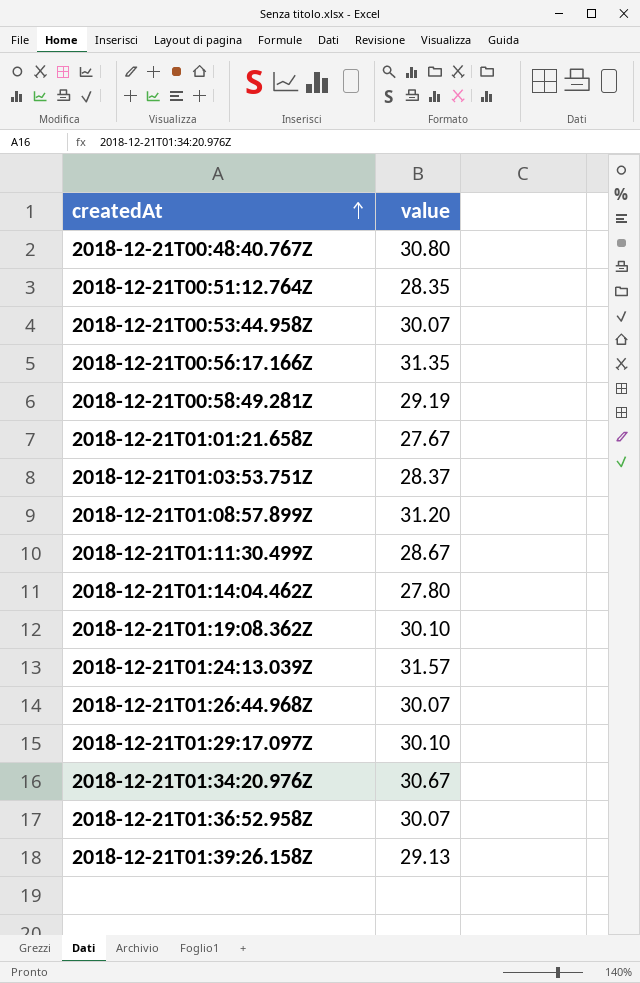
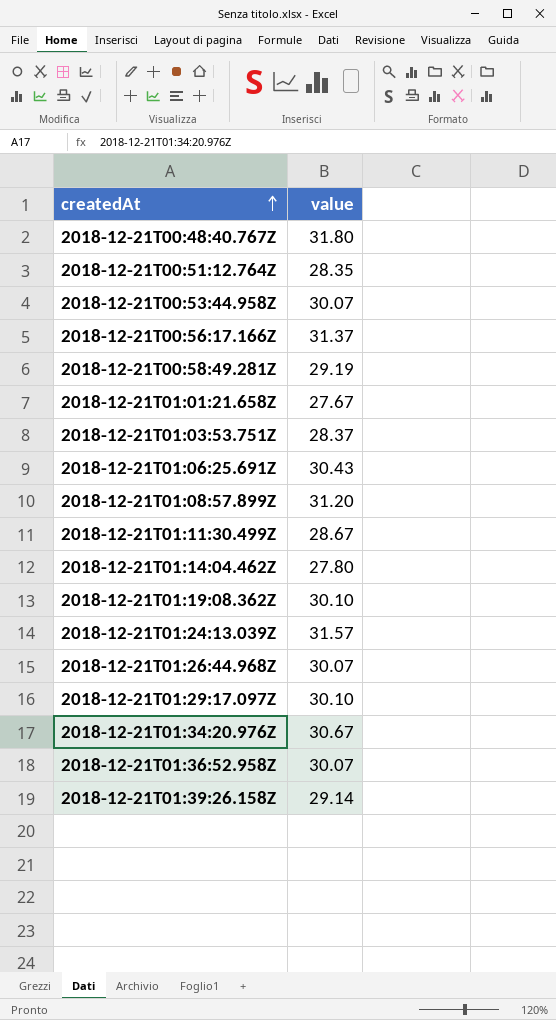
2018-12-21T00:48:40.767Z | value: 30.80 -> 31.80
2018-12-21T00:56:17.166Z | value: 31.35 -> 31.37
row 2018-12-21T01:06:25.691Z: none -> 30.43
2018-12-21T01:39:26.158Z | value: 29.13 -> 29.14

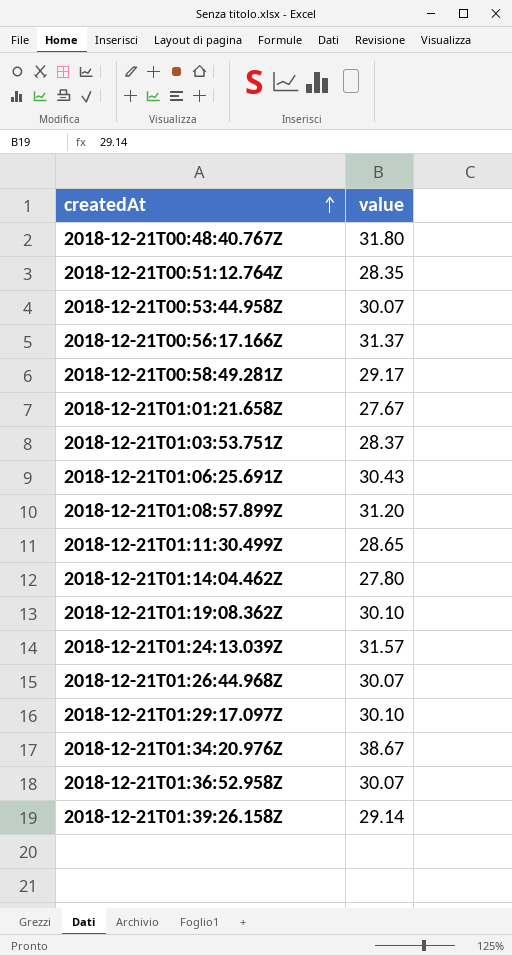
2018-12-21T00:58:49.281Z | value: 29.19 -> 29.17
2018-12-21T01:11:30.499Z | value: 28.67 -> 28.65
2018-12-21T01:34:20.976Z | value: 30.67 -> 38.67

